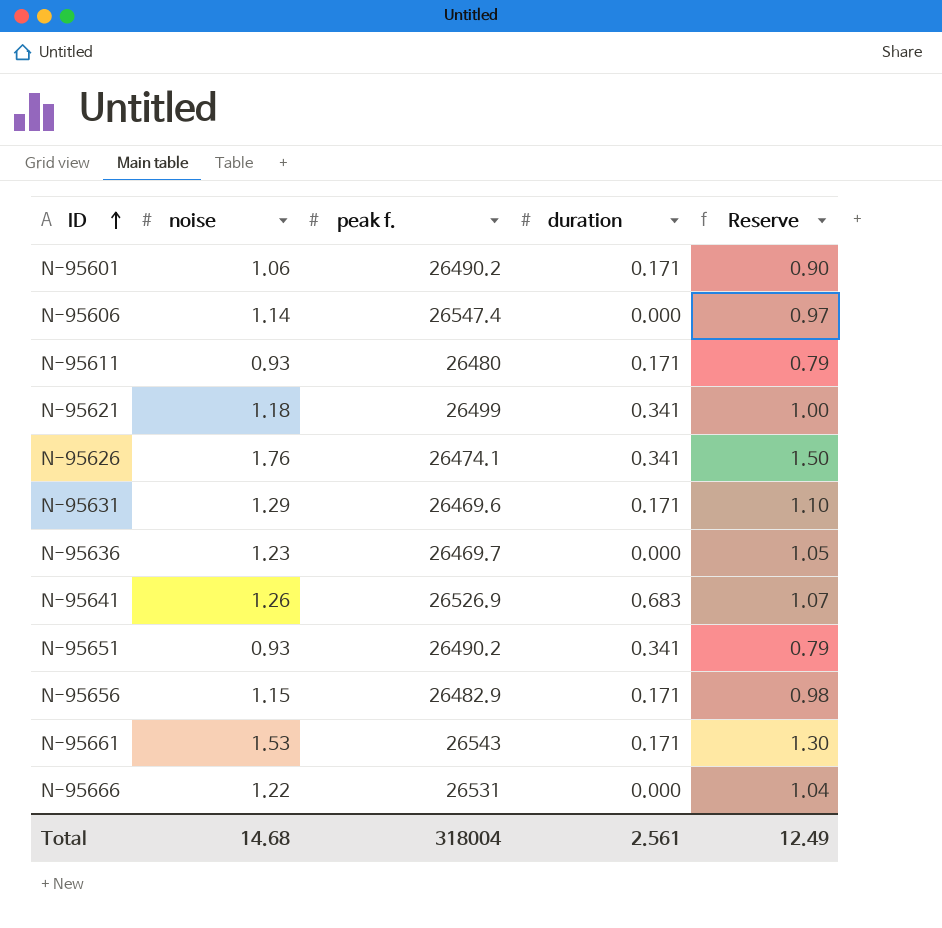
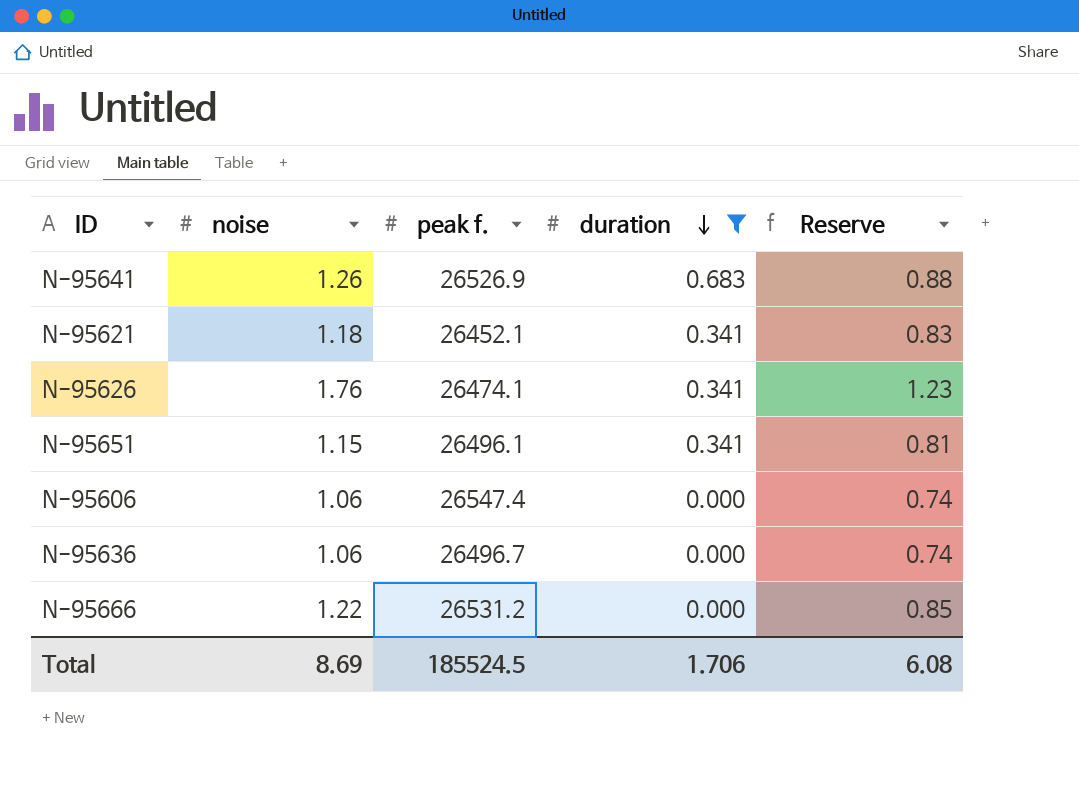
filter: none -> duration != 0.171
row order: ID ascending -> duration descending
column Reserve | formula: [noise] * 0.85 -> [noise] * 0.7
N-95621 | peak f.: 26499 -> 26452.1
N-95651 | noise: 0.93 -> 1.15
N-95651 | peak f.: 26490.2 -> 26496.1
N-95606 | noise: 1.14 -> 1.06
N-95636 | noise: 1.23 -> 1.06
N-95636 | peak f.: 26469.7 -> 26496.7
N-95666 | peak f.: 26531 -> 26531.2
Total | noise: 14.68 -> 8.69
Total | peak f.: 318004 -> 185524.5
Total | duration: 2.561 -> 1.706
Total | Reserve: 12.49 -> 6.08

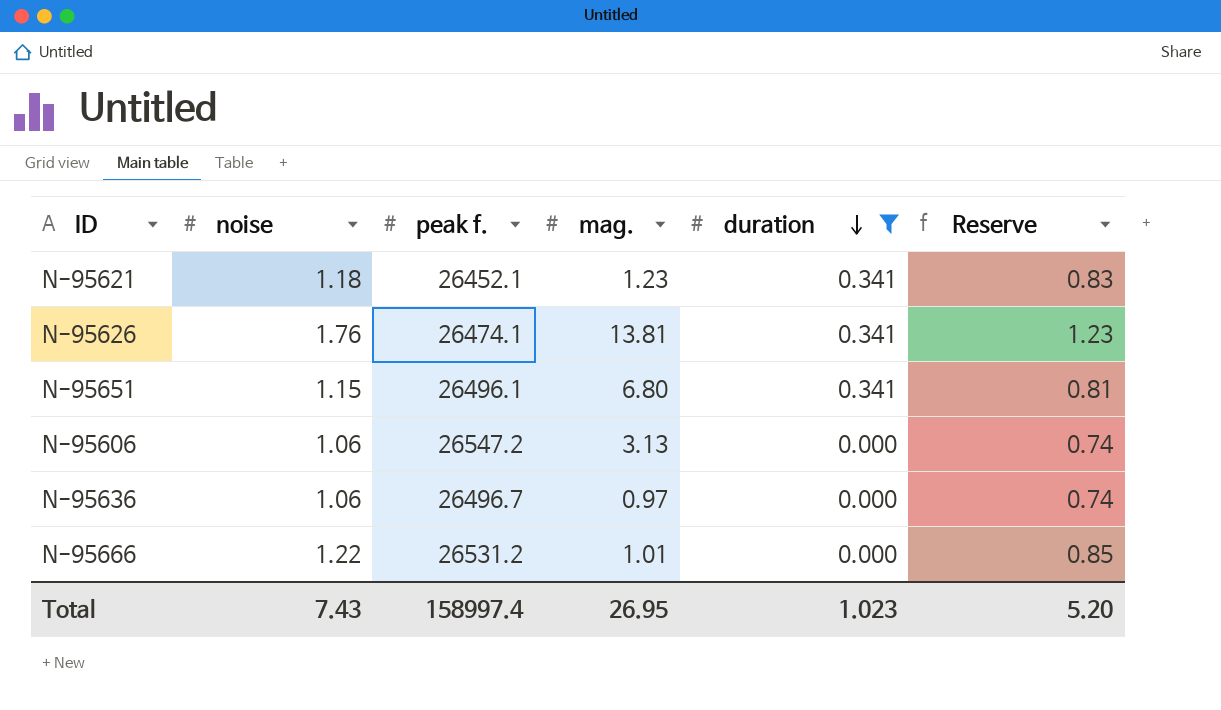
column mag. | position: none -> 4
row N-95641: 1.26 | 26526.9 | 0.683 | 0.88 -> none
N-95606 | peak f.: 26547.4 -> 26547.2
Total | noise: 8.69 -> 7.43
Total | peak f.: 185524.5 -> 158997.4
Total | duration: 1.706 -> 1.023
Total | Reserve: 6.08 -> 5.20

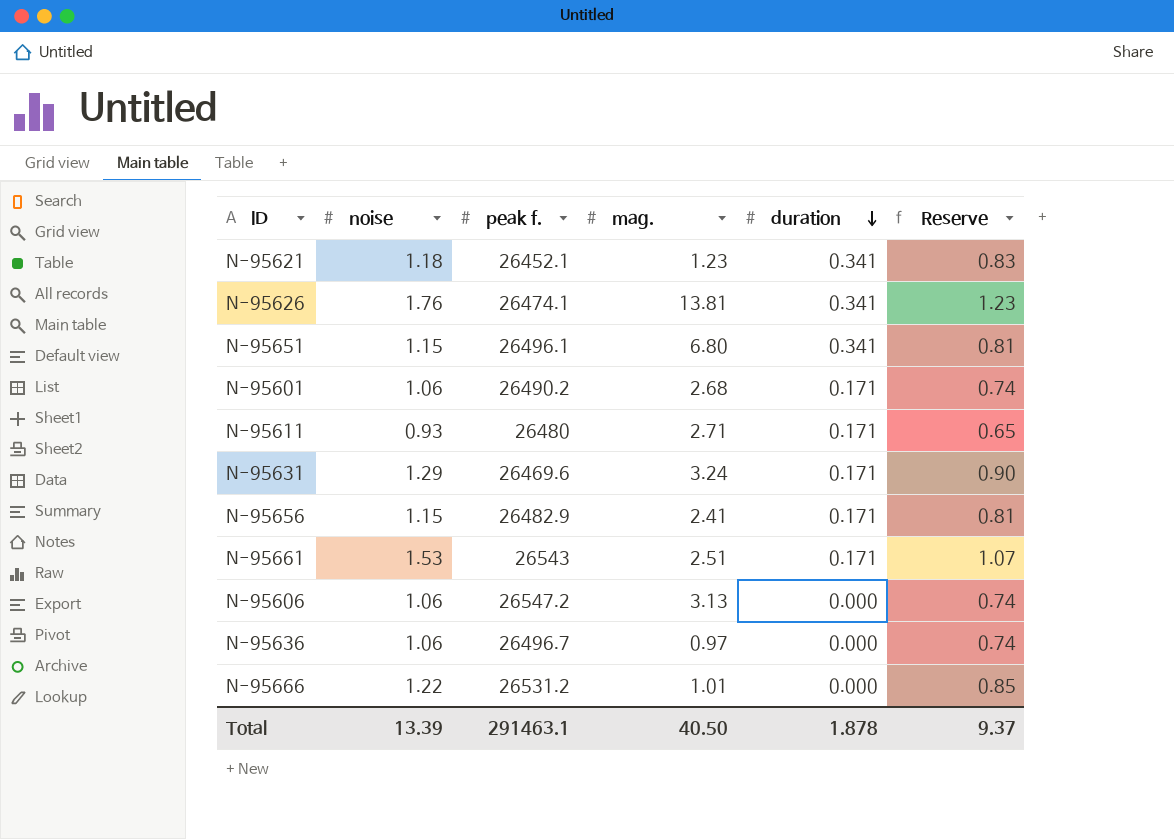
filter: duration != 0.171 -> none
Total | noise: 7.43 -> 13.39
Total | peak f.: 158997.4 -> 291463.1
Total | mag.: 26.95 -> 40.50
Total | duration: 1.023 -> 1.878
Total | Reserve: 5.20 -> 9.37

